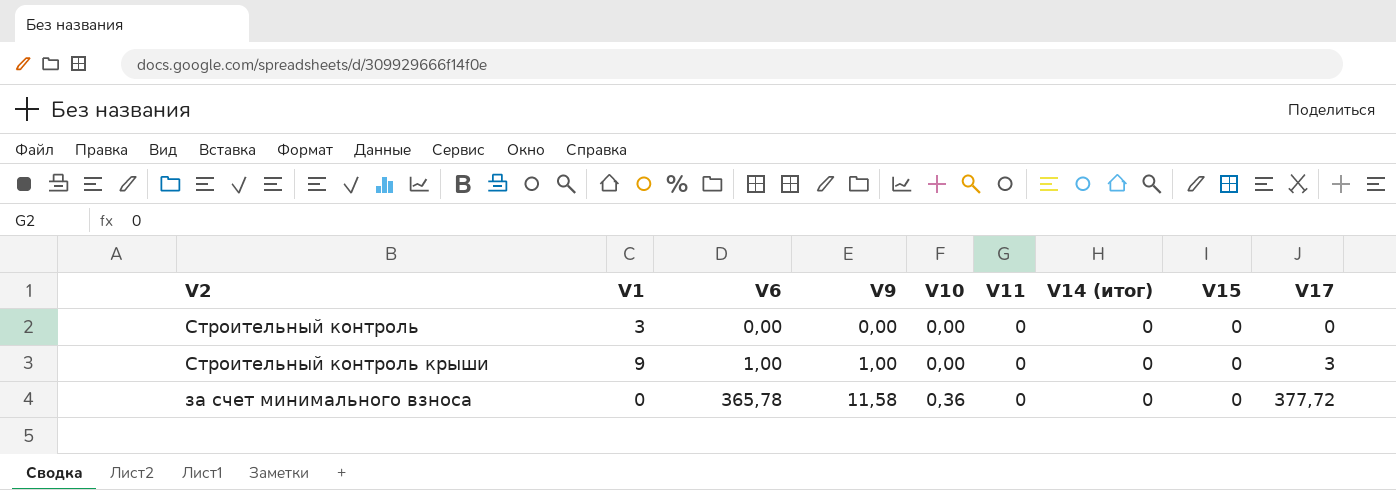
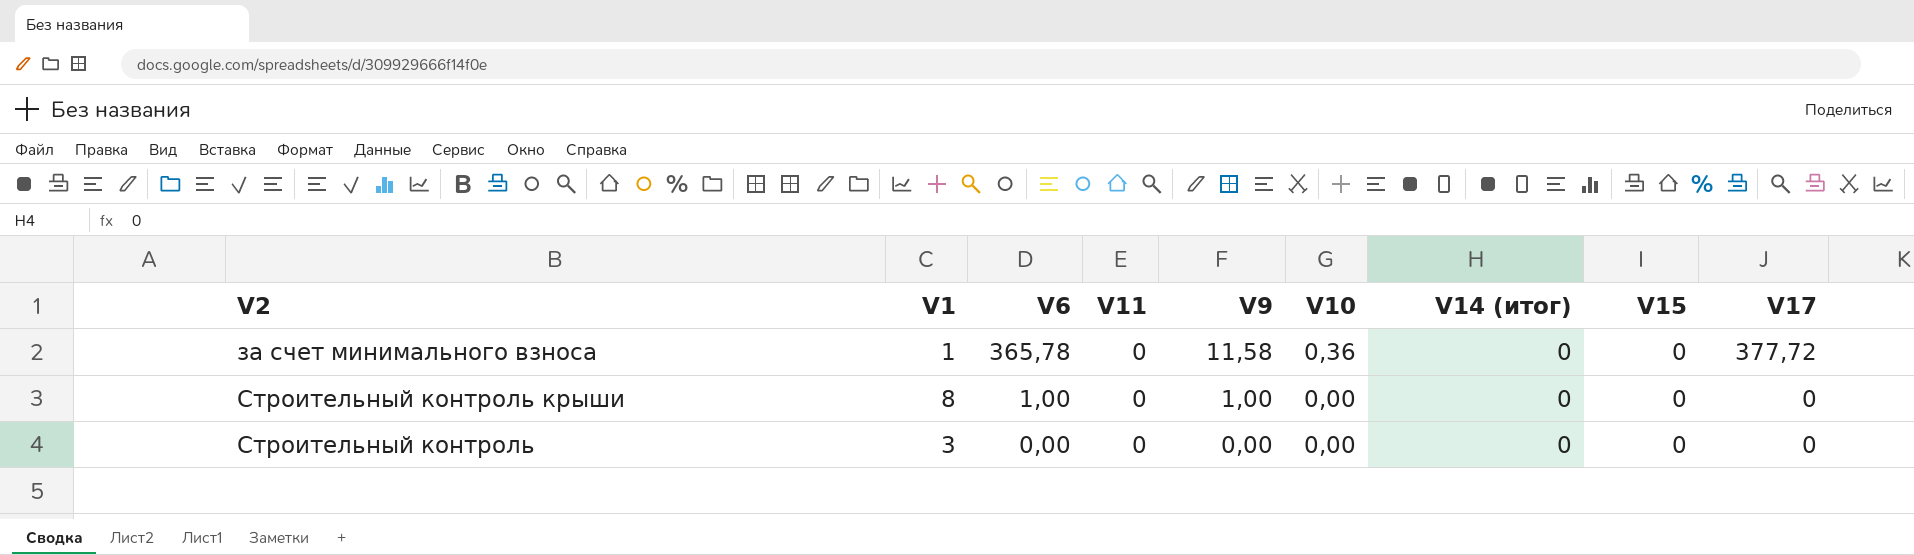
row order: V6 ascending -> V6 descending
column V11 | position: 6 -> 4
за счет минимального взноса | V1: 0 -> 1
Строительный контроль крыши | V1: 9 -> 8
Строительный контроль крыши | V17: 3 -> 0

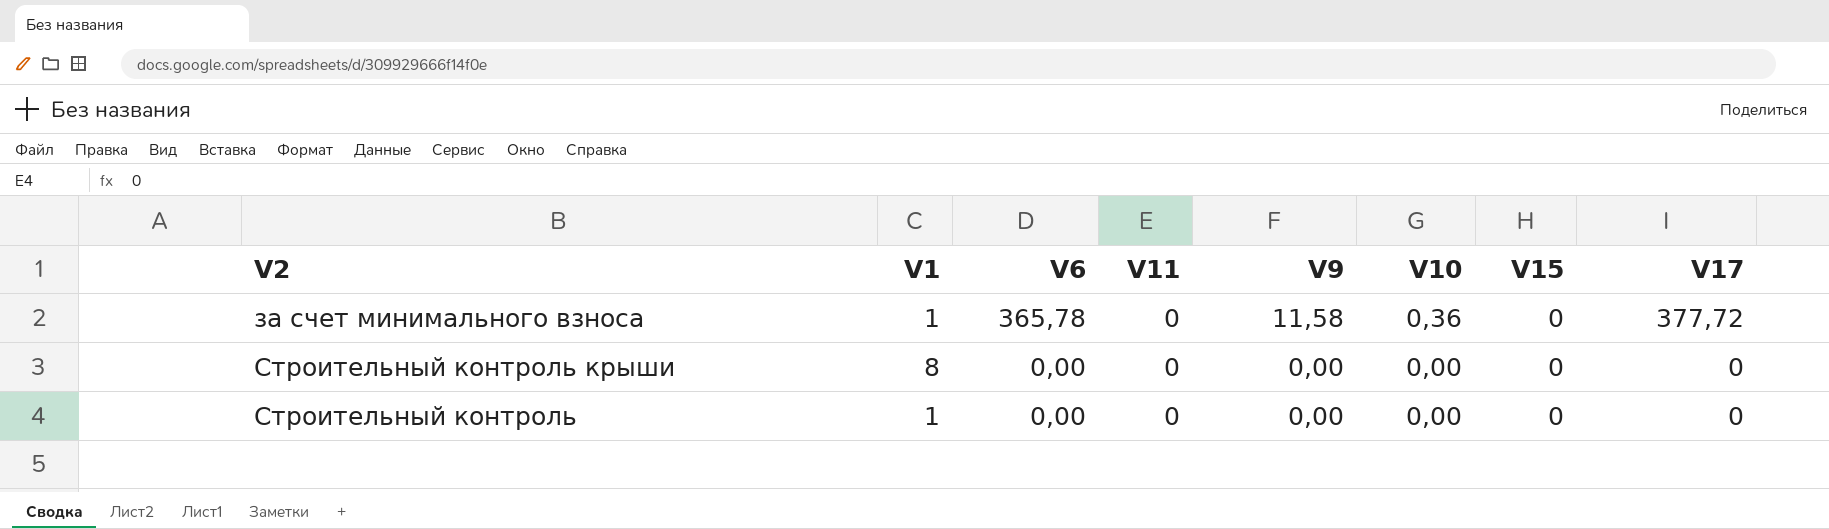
column V14 (итог) | position: 7 -> none
Строительный контроль крыши | V6: 1,00 -> 0,00
Строительный контроль крыши | V9: 1,00 -> 0,00
Строительный контроль | V1: 3 -> 1

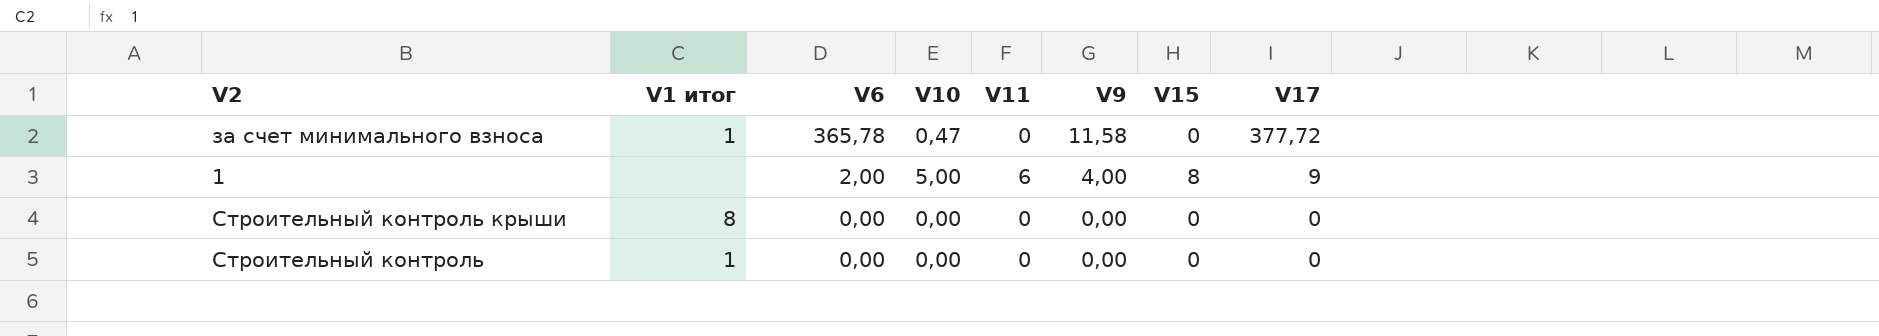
column name: V1 -> V1 итог
column V10 | position: 6 -> 4
за счет минимального взноса | V10: 0,36 -> 0,47
row 1: none -> none | 2,00 | 5,00 | 6 | 4,00 | 8 | 9

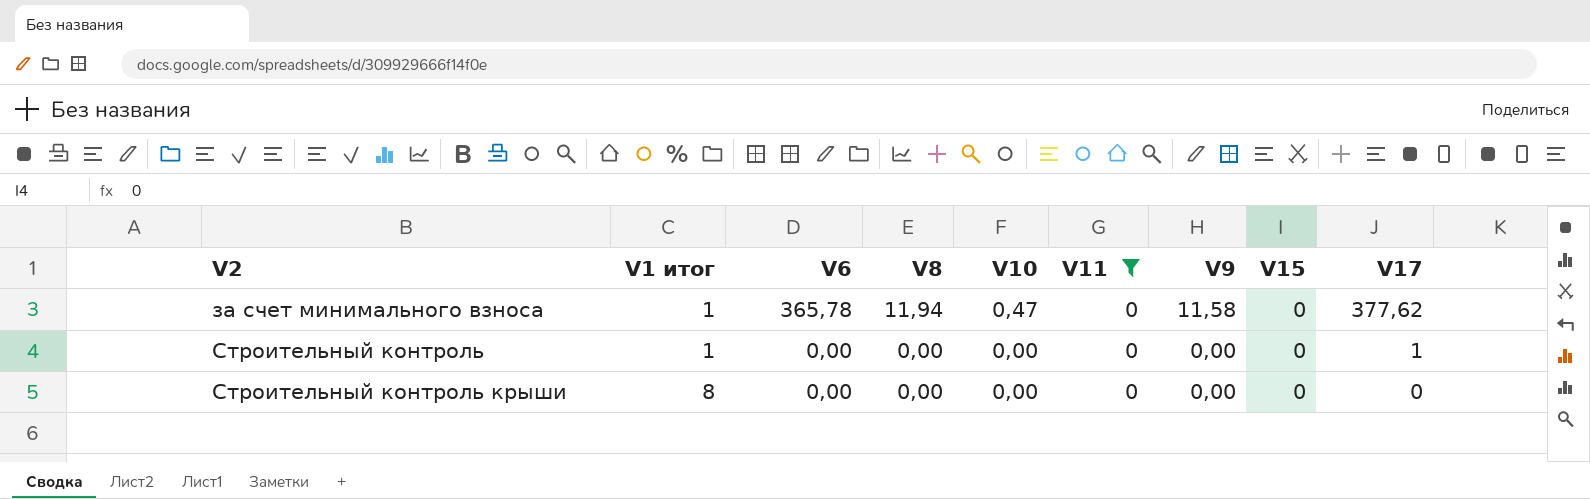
filter: none -> V11 = 0
row order: V6 descending -> V2 ascending
column V8 | position: none -> 4
за счет минимального взноса | V17: 377,72 -> 377,62
Строительный контроль | V17: 0 -> 1

